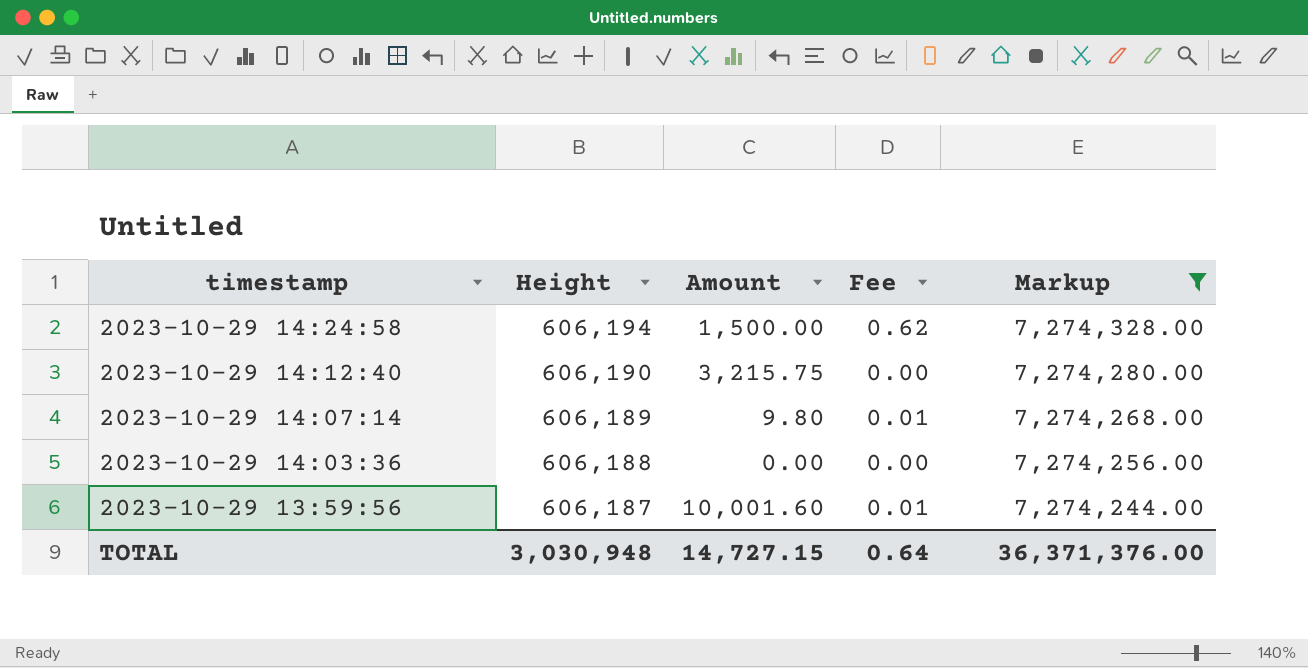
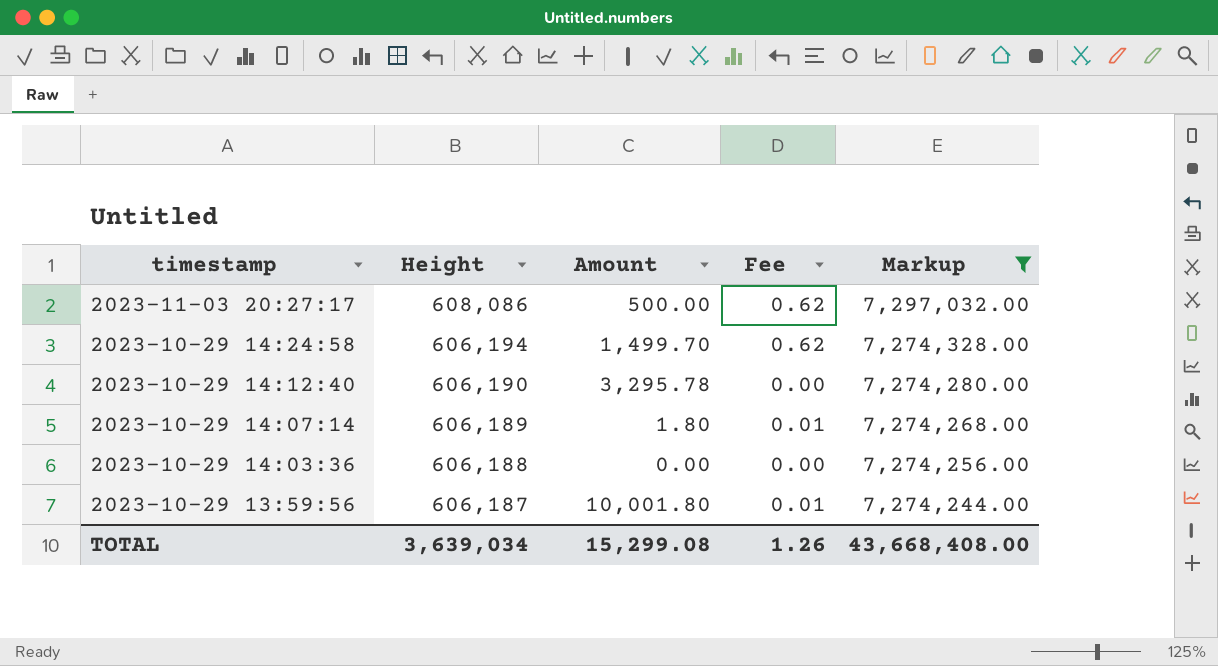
row 2023-11-03 20:27:17: none -> 608,086 | 500.00 | 0.62 | 7,297,032.00
2023-10-29 14:24:58 | Amount: 1,500.00 -> 1,499.70
2023-10-29 14:12:40 | Amount: 3,215.75 -> 3,295.78
2023-10-29 14:07:14 | Amount: 9.80 -> 1.80
2023-10-29 13:59:56 | Amount: 10,001.60 -> 10,001.80
TOTAL | Height: 3,030,948 -> 3,639,034
TOTAL | Amount: 14,727.15 -> 15,299.08
TOTAL | Fee: 0.64 -> 1.26
TOTAL | Markup: 36,371,376.00 -> 43,668,408.00

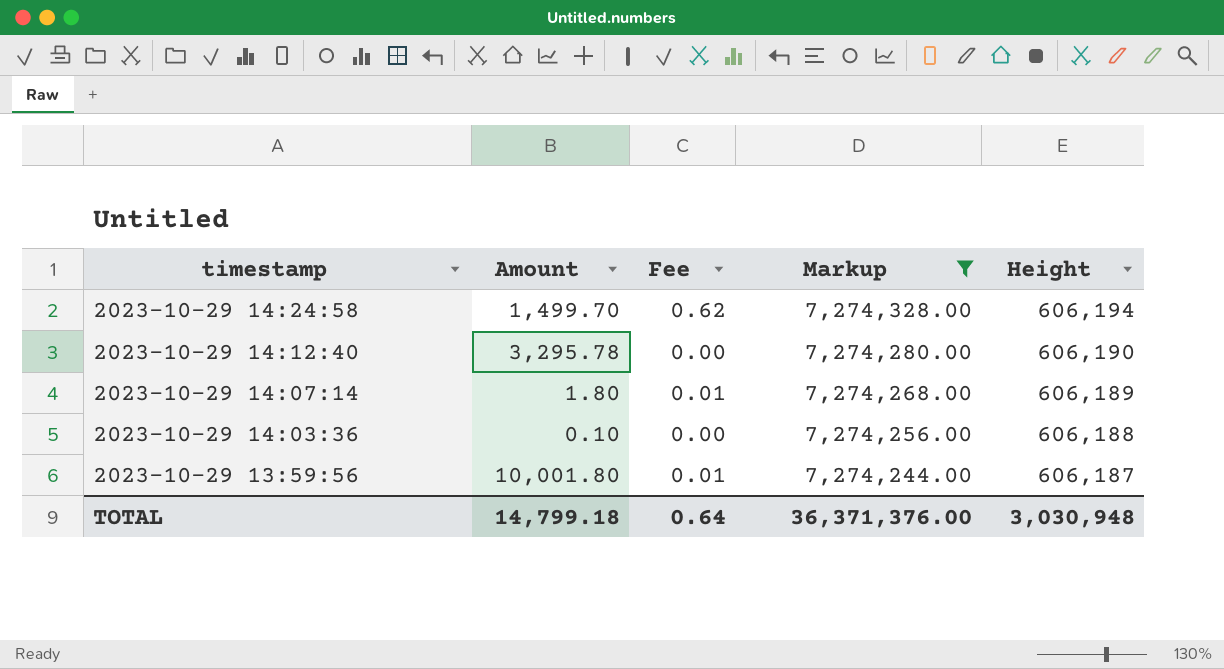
column Height | position: 2 -> 5
row 2023-11-03 20:27:17: 608,086 | 500.00 | 0.62 | 7,297,032.00 -> none
2023-10-29 14:03:36 | Amount: 0.00 -> 0.10
TOTAL | Amount: 15,299.08 -> 14,799.18
TOTAL | Fee: 1.26 -> 0.64
TOTAL | Markup: 43,668,408.00 -> 36,371,376.00
TOTAL | Height: 3,639,034 -> 3,030,948

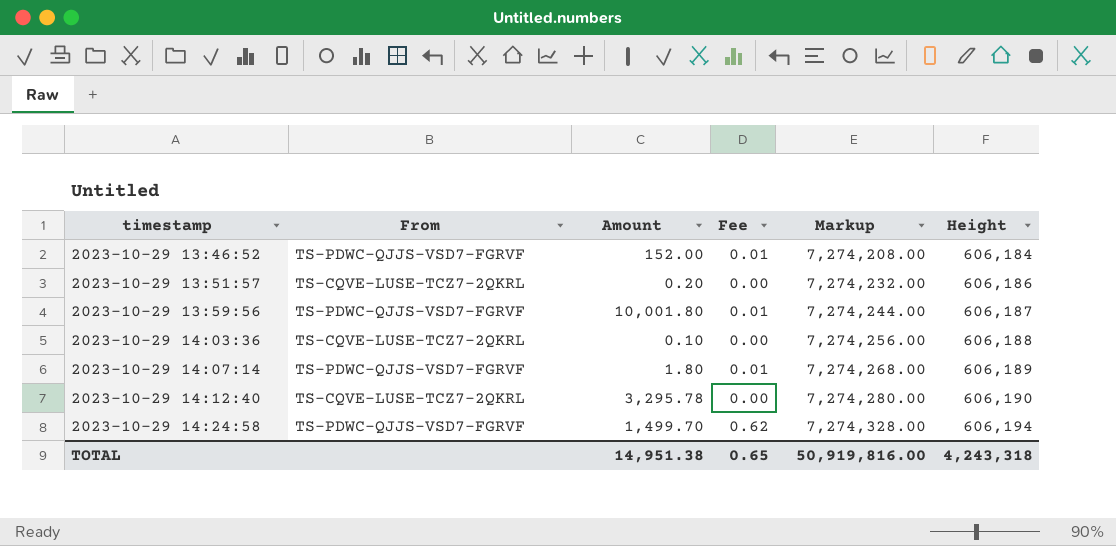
filter: Markup >= 7,274,244.00 -> none
row order: timestamp descending -> timestamp ascending
column From | position: none -> 2
TOTAL | Amount: 14,799.18 -> 14,951.38
TOTAL | Fee: 0.64 -> 0.65
TOTAL | Markup: 36,371,376.00 -> 50,919,816.00
TOTAL | Height: 3,030,948 -> 4,243,318

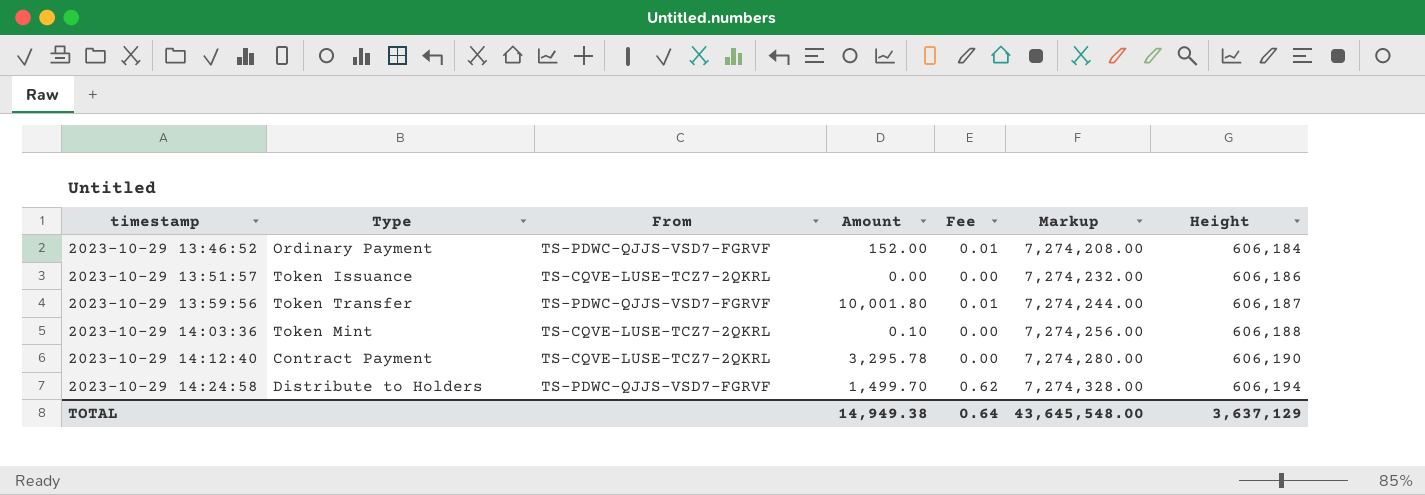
column Type | position: none -> 2
row 2023-10-29 14:07:14: TS-PDWC-QJJS-VSD7-FGRVF | 1.80 | 0.01 | 7,274,268.00 | 606,189 -> none
2023-10-29 13:51:57 | Amount: 0.20 -> 0.00
TOTAL | Amount: 14,951.38 -> 14,949.38
TOTAL | Fee: 0.65 -> 0.64
TOTAL | Markup: 50,919,816.00 -> 43,645,548.00
TOTAL | Height: 4,243,318 -> 3,637,129

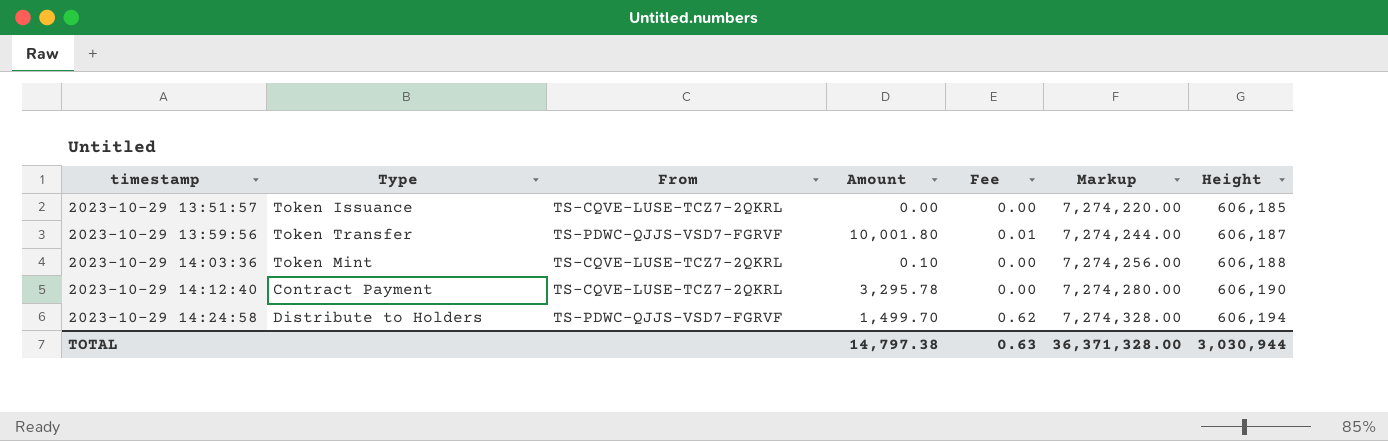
row 2023-10-29 13:46:52: Ordinary Payment | TS-PDWC-QJJS-VSD7-FGRVF | 152.00 | 0.01 | 7,274,208.00 | 606,184 -> none
2023-10-29 13:51:57 | Markup: 7,274,232.00 -> 7,274,220.00
2023-10-29 13:51:57 | Height: 606,186 -> 606,185
TOTAL | Amount: 14,949.38 -> 14,797.38
TOTAL | Fee: 0.64 -> 0.63
TOTAL | Markup: 43,645,548.00 -> 36,371,328.00
TOTAL | Height: 3,637,129 -> 3,030,944

